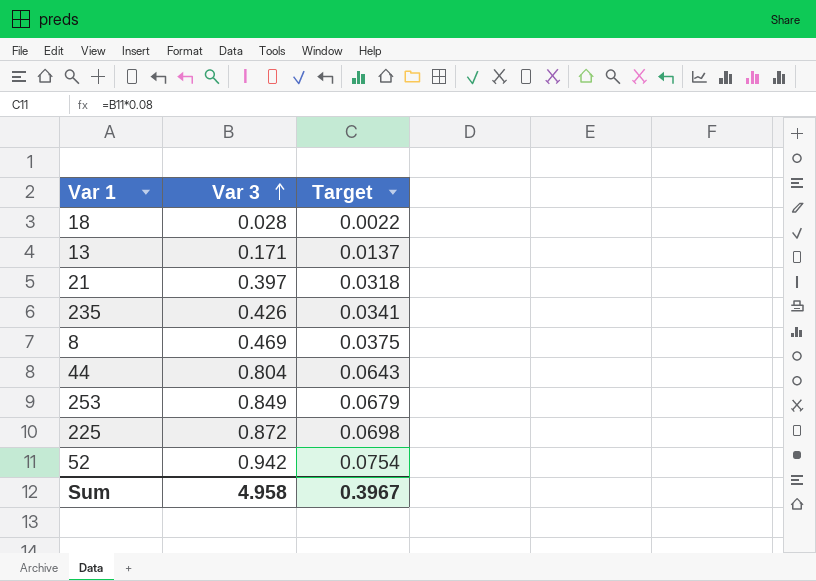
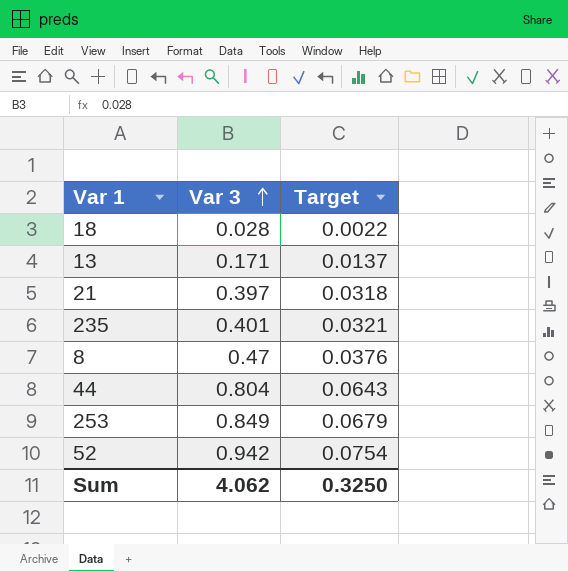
row 225: 0.872 | 0.0698 -> none
235 | Var 3: 0.426 -> 0.401
235 | Target: 0.0341 -> 0.0321
8 | Var 3: 0.469 -> 0.47
8 | Target: 0.0375 -> 0.0376
Sum | Var 3: 4.958 -> 4.062
Sum | Target: 0.3967 -> 0.3250

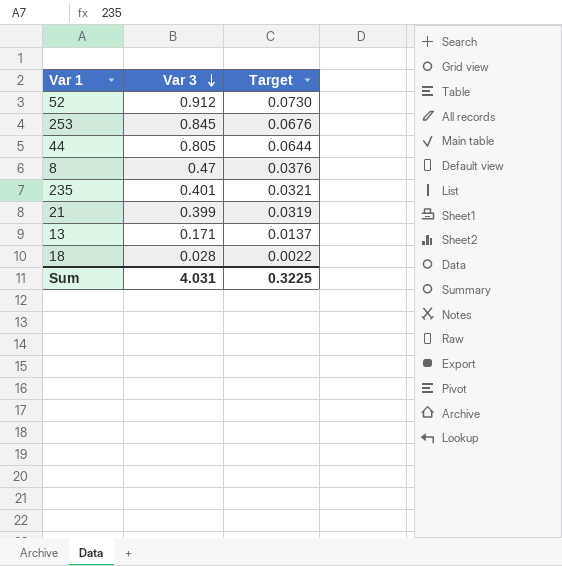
row order: Var 3 ascending -> Var 3 descending
52 | Var 3: 0.942 -> 0.912
52 | Target: 0.0754 -> 0.0730
253 | Var 3: 0.849 -> 0.845
253 | Target: 0.0679 -> 0.0676
44 | Var 3: 0.804 -> 0.805
44 | Target: 0.0643 -> 0.0644
21 | Var 3: 0.397 -> 0.399
21 | Target: 0.0318 -> 0.0319
Sum | Var 3: 4.062 -> 4.031
Sum | Target: 0.3250 -> 0.3225

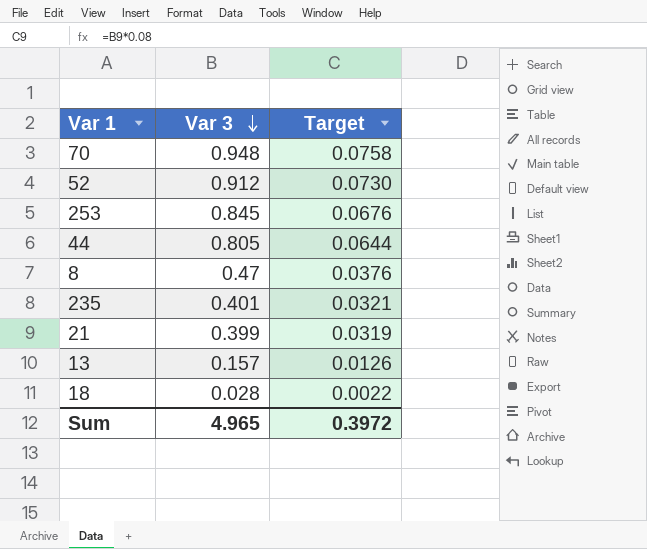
row 70: none -> 0.948 | 0.0758
13 | Var 3: 0.171 -> 0.157
13 | Target: 0.0137 -> 0.0126
Sum | Var 3: 4.031 -> 4.965
Sum | Target: 0.3225 -> 0.3972

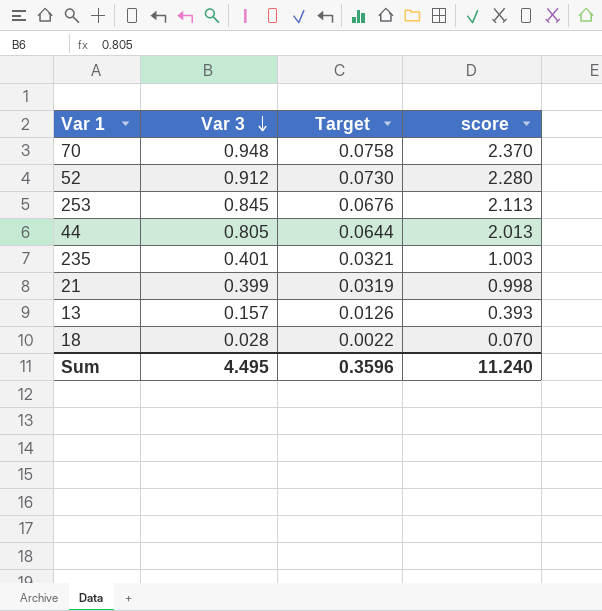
column score | formula: none -> [Var 3] * 2.5
row 8: 0.47 | 0.0376 -> none
Sum | Var 3: 4.965 -> 4.495
Sum | Target: 0.3972 -> 0.3596

